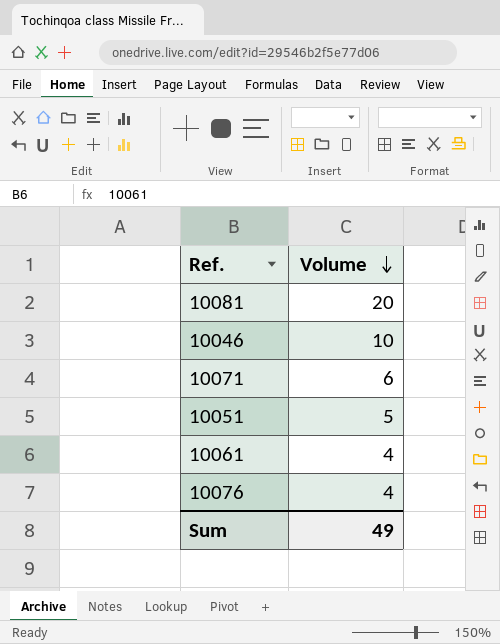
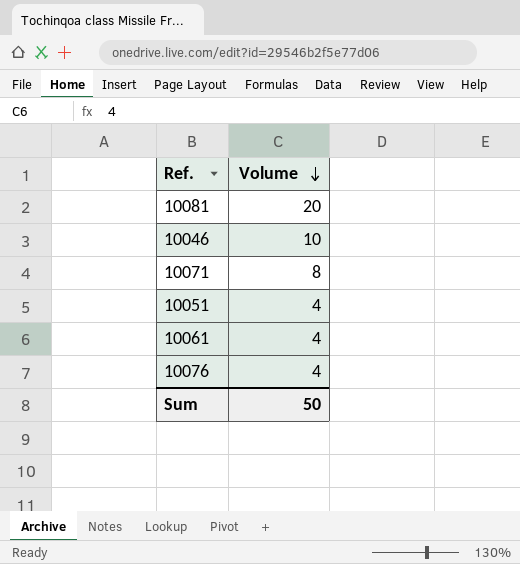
10071 | Volume: 6 -> 8
10051 | Volume: 5 -> 4
Sum | Volume: 49 -> 50

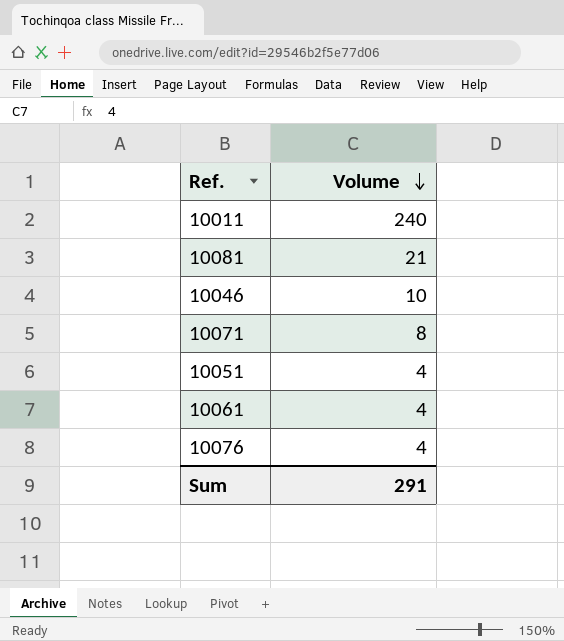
row 10011: none -> 240
10081 | Volume: 20 -> 21
Sum | Volume: 50 -> 291

